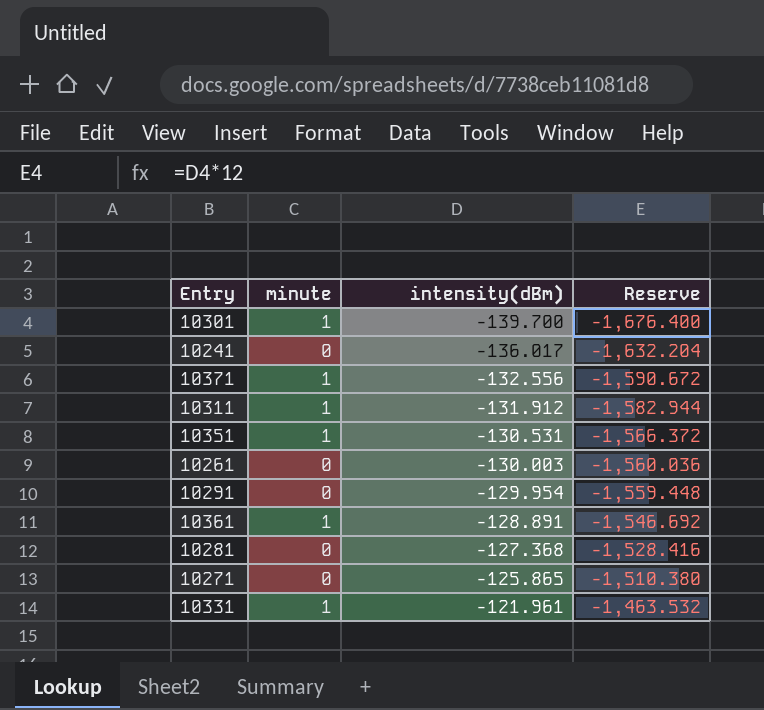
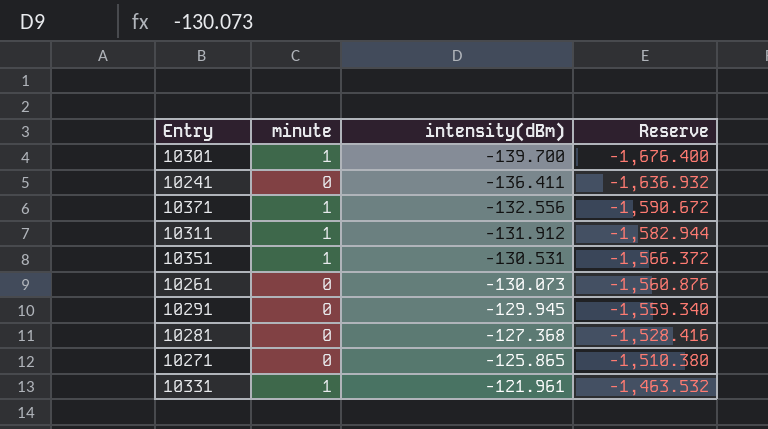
row 10361: 1 | -128.891 | -1,546.692 -> none
10241 | intensity(dBm): -136.017 -> -136.411
10241 | Reserve: -1,632.204 -> -1,636.932
10261 | intensity(dBm): -130.003 -> -130.073
10261 | Reserve: -1,560.036 -> -1,560.876
10291 | intensity(dBm): -129.954 -> -129.945
10291 | Reserve: -1,559.448 -> -1,559.340

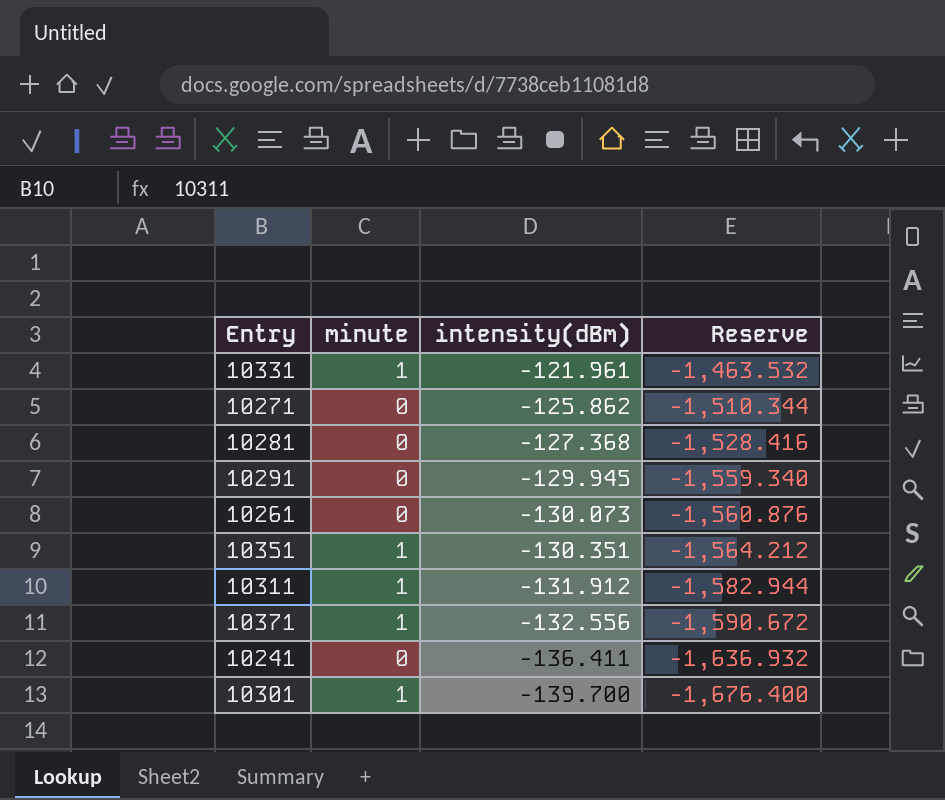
row order: intensity(dBm) ascending -> intensity(dBm) descending
10271 | intensity(dBm): -125.865 -> -125.862
10271 | Reserve: -1,510.380 -> -1,510.344
10351 | intensity(dBm): -130.531 -> -130.351
10351 | Reserve: -1,566.372 -> -1,564.212

